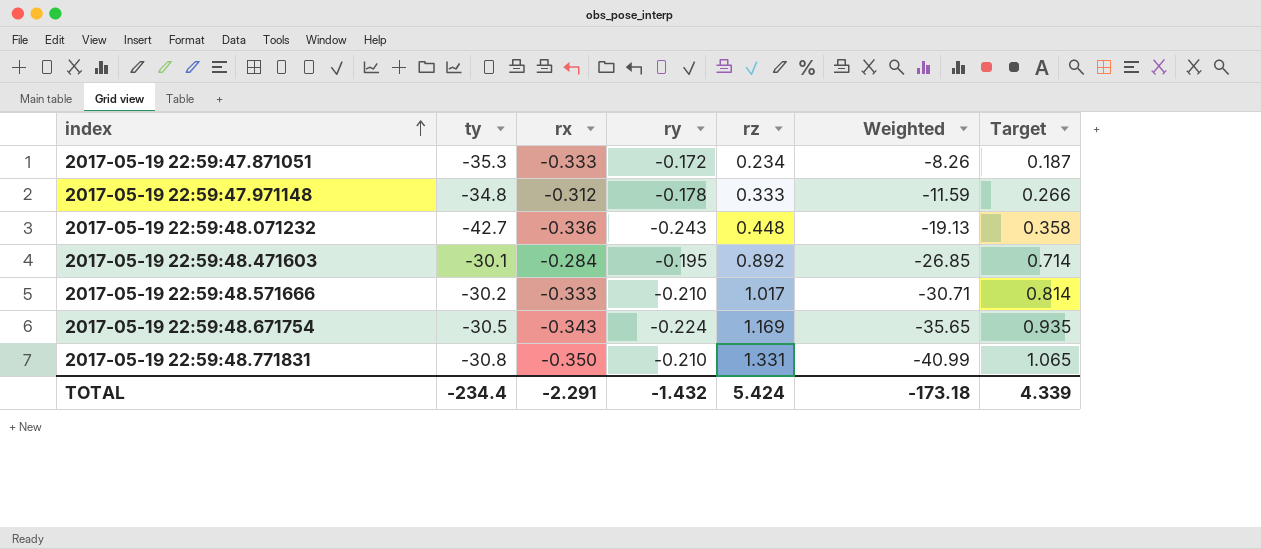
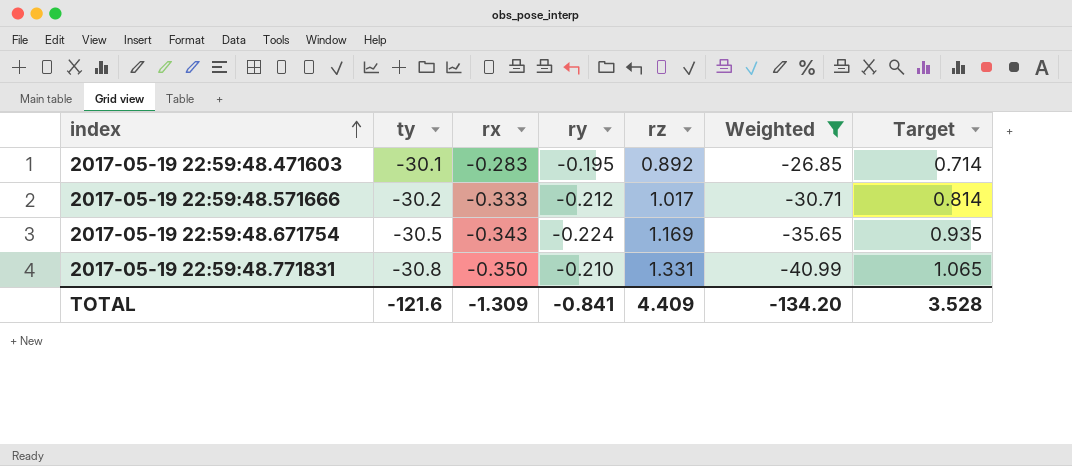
filter: none -> Weighted <= -26.85
2017-05-19 22:59:48.471603 | rx: -0.284 -> -0.283
2017-05-19 22:59:48.571666 | ry: -0.210 -> -0.212
TOTAL | ty: -234.4 -> -121.6
TOTAL | rx: -2.291 -> -1.309
TOTAL | ry: -1.432 -> -0.841
TOTAL | rz: 5.424 -> 4.409
TOTAL | Weighted: -173.18 -> -134.20
TOTAL | Target: 4.339 -> 3.528

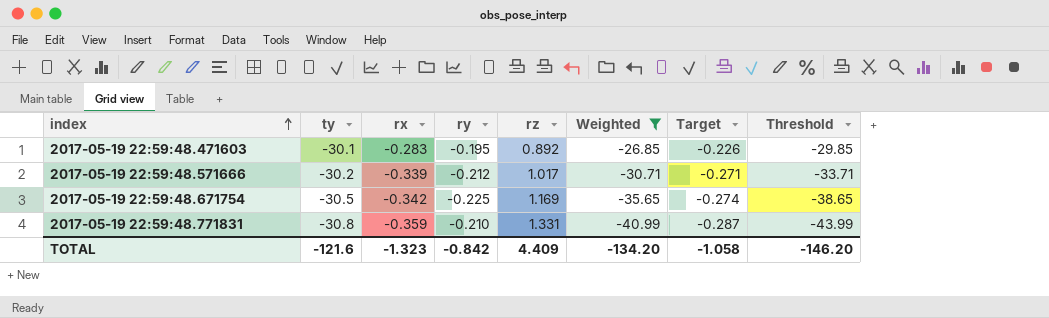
column Target | formula: [rz] * 0.8 -> [rx] * 0.8
column Threshold | formula: none -> [Weighted] - 3
2017-05-19 22:59:48.571666 | rx: -0.333 -> -0.339
2017-05-19 22:59:48.671754 | rx: -0.343 -> -0.342
2017-05-19 22:59:48.671754 | ry: -0.224 -> -0.225
2017-05-19 22:59:48.771831 | rx: -0.350 -> -0.359
TOTAL | rx: -1.309 -> -1.323
TOTAL | ry: -0.841 -> -0.842
TOTAL | Target: 3.528 -> -1.058

